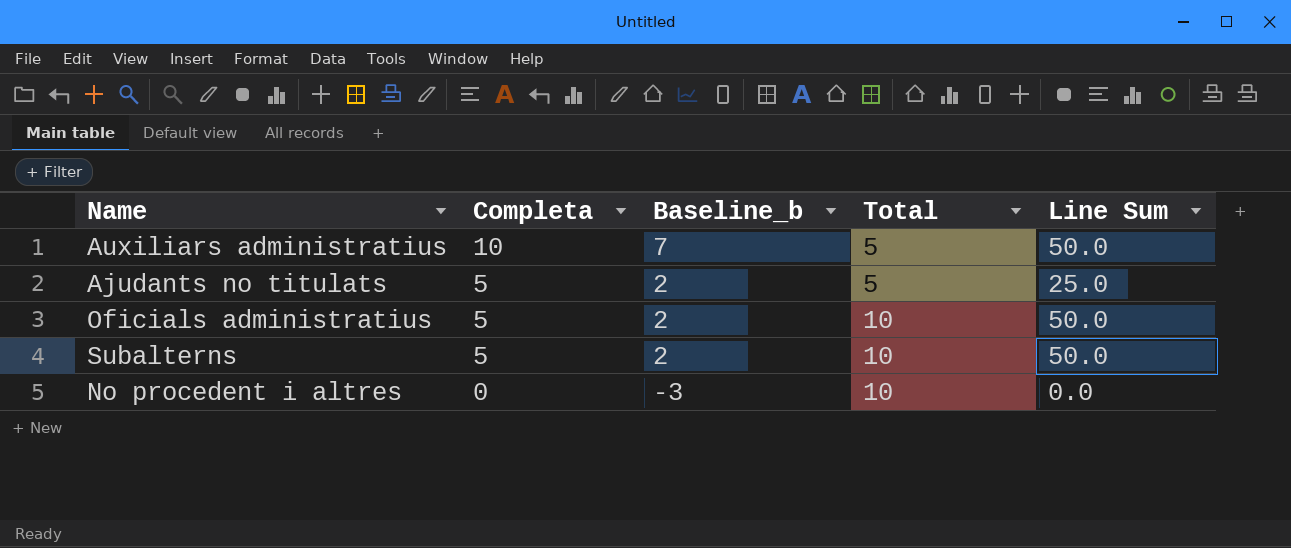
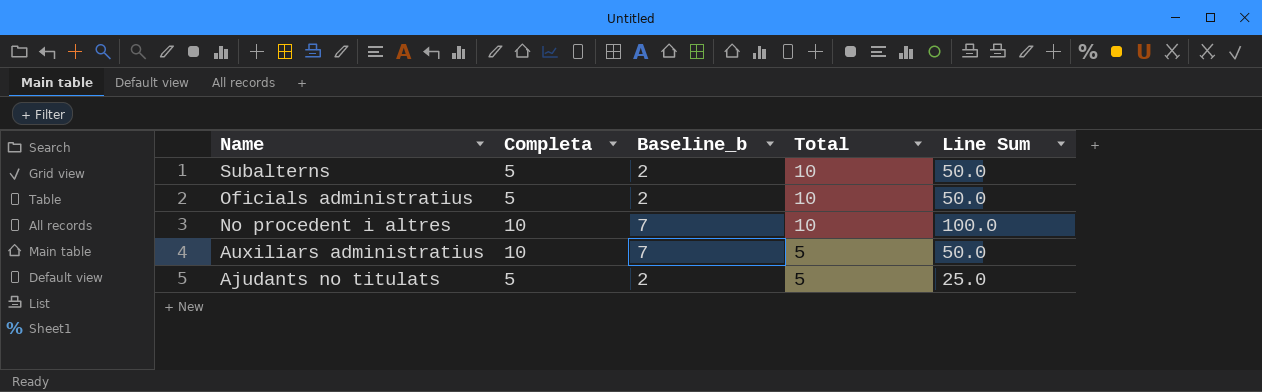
row order: Completa descending -> Name descending
No procedent i altres | Completa: 0 -> 10
No procedent i altres | Baseline_b: -3 -> 7
No procedent i altres | Line Sum: 0.0 -> 100.0

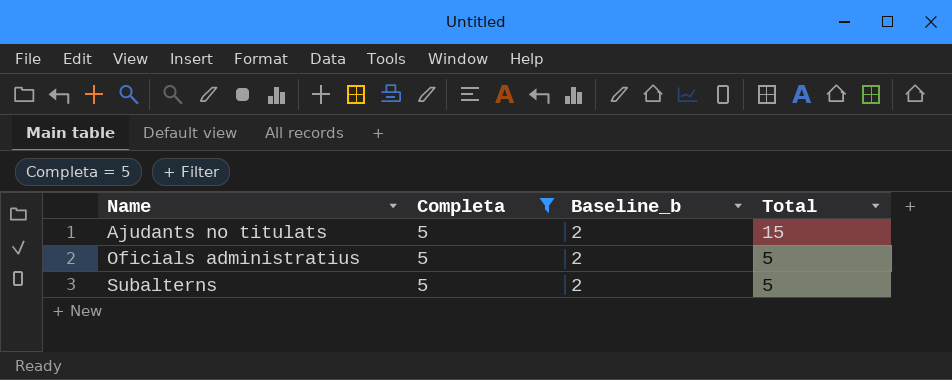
filter: none -> Completa = 5
row order: Name descending -> Name ascending
column Line Sum | formula: [Completa] * [Total] -> none
Ajudants no titulats | Total: 5 -> 15
Oficials administratius | Total: 10 -> 5
Subalterns | Total: 10 -> 5

